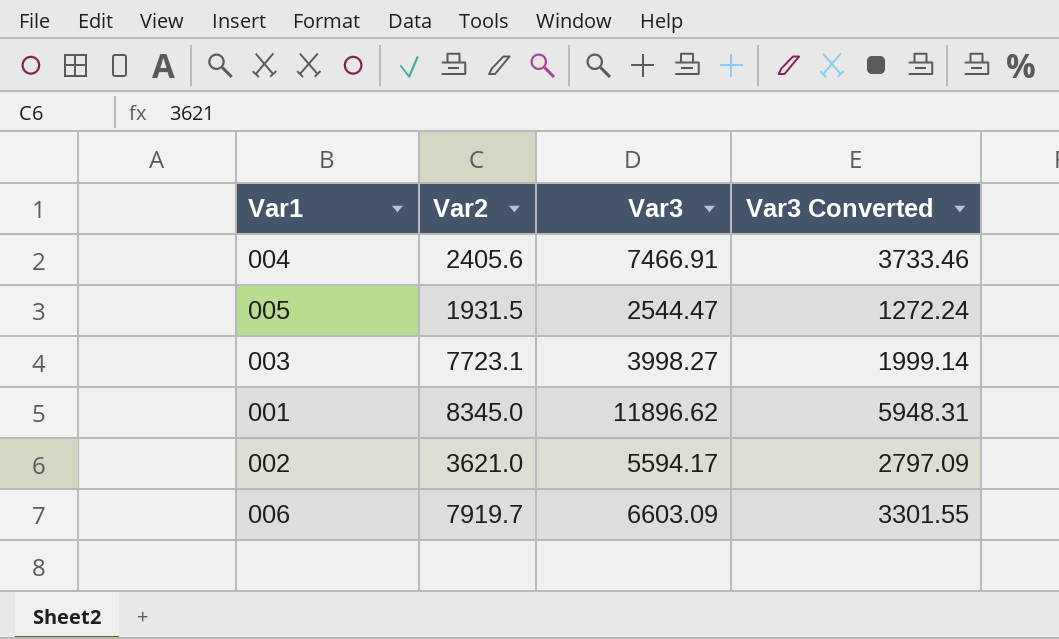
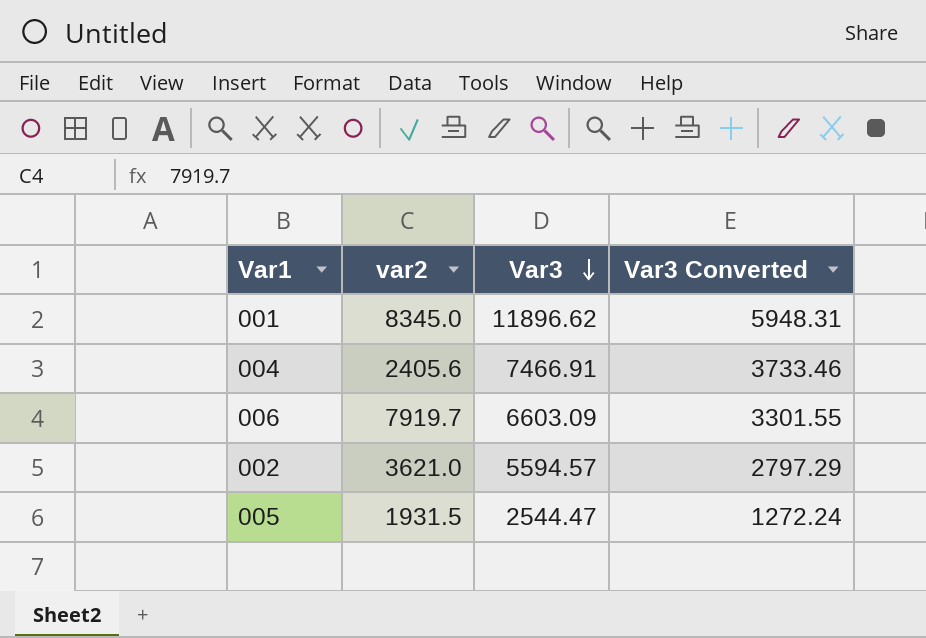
row order: none -> Var3 descending
column name: Var2 -> var2
row 003: 7723.1 | 3998.27 | 1999.14 -> none
002 | Var3: 5594.17 -> 5594.57
002 | Var3 Converted: 2797.09 -> 2797.29

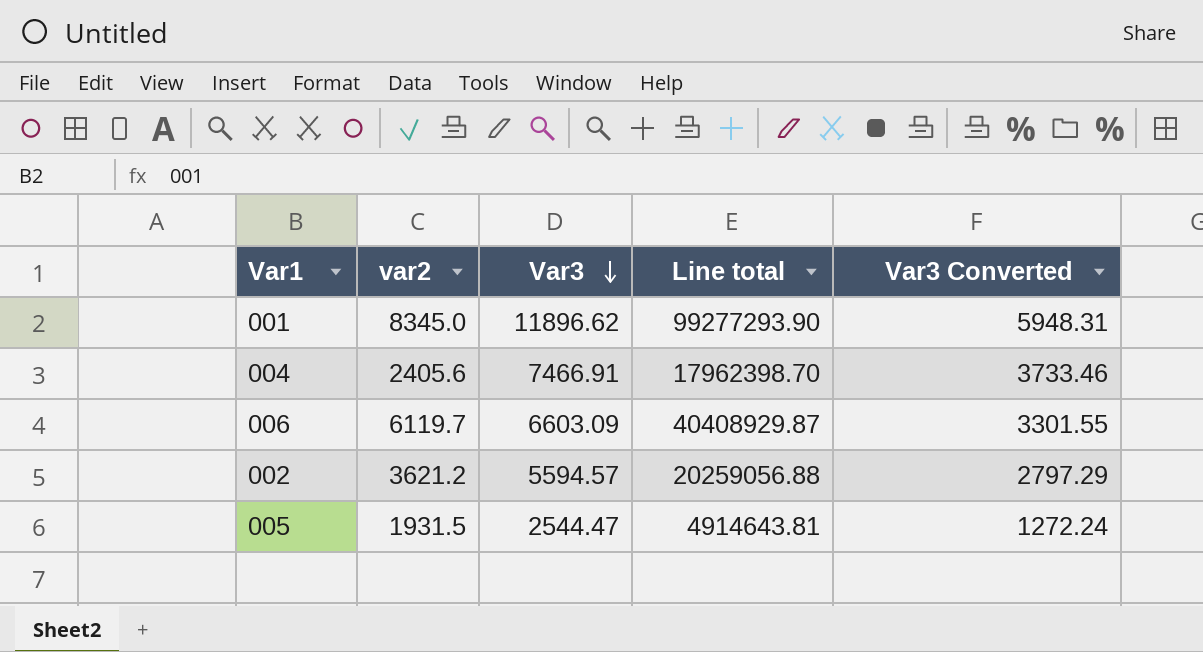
column Line total | formula: none -> [var2] * [Var3]
006 | var2: 7919.7 -> 6119.7
002 | var2: 3621.0 -> 3621.2

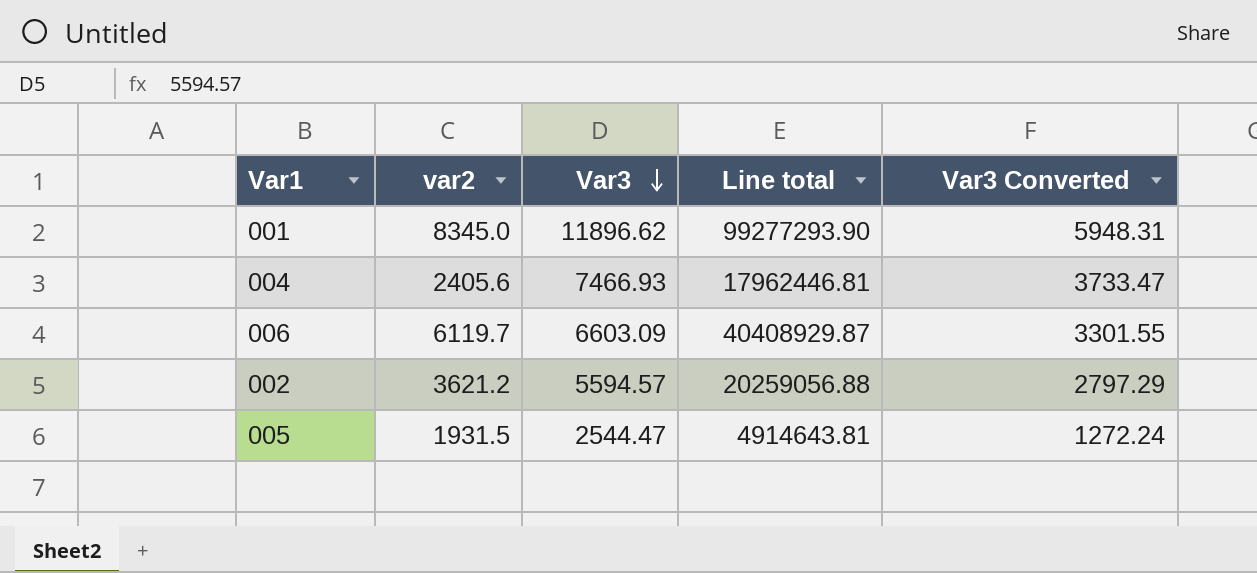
004 | Var3: 7466.91 -> 7466.93
004 | Line total: 17962398.70 -> 17962446.81
004 | Var3 Converted: 3733.46 -> 3733.47

